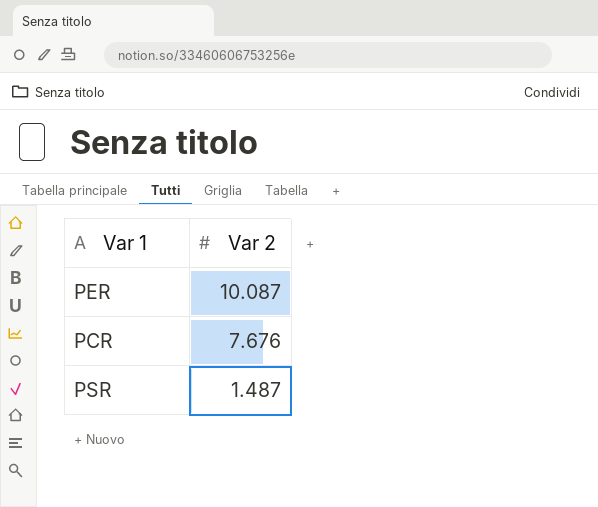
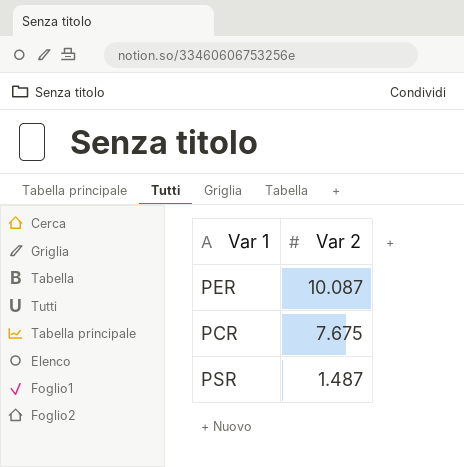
PCR | Var 2: 7.676 -> 7.675

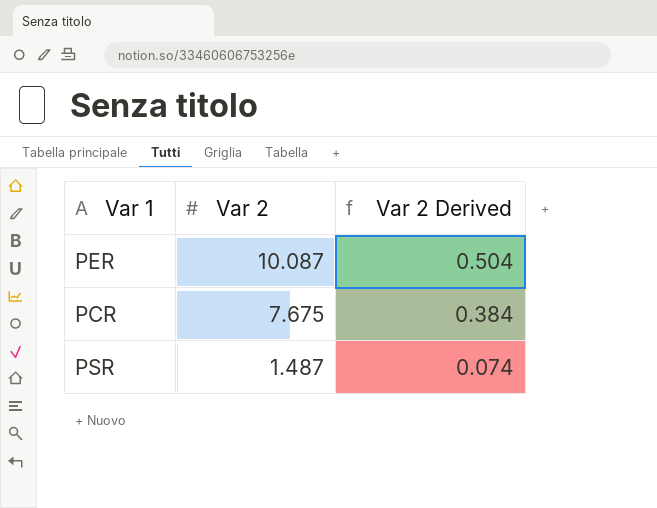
column Var 2 Derived | formula: none -> [Var 2] * 0.05

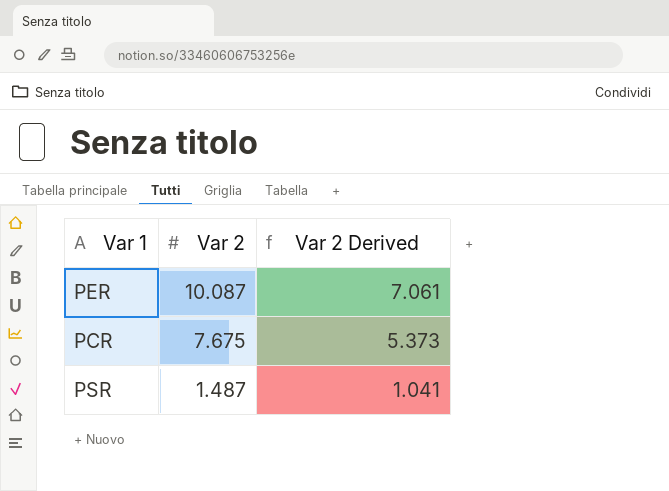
column Var 2 Derived | formula: [Var 2] * 0.05 -> [Var 2] * 0.7

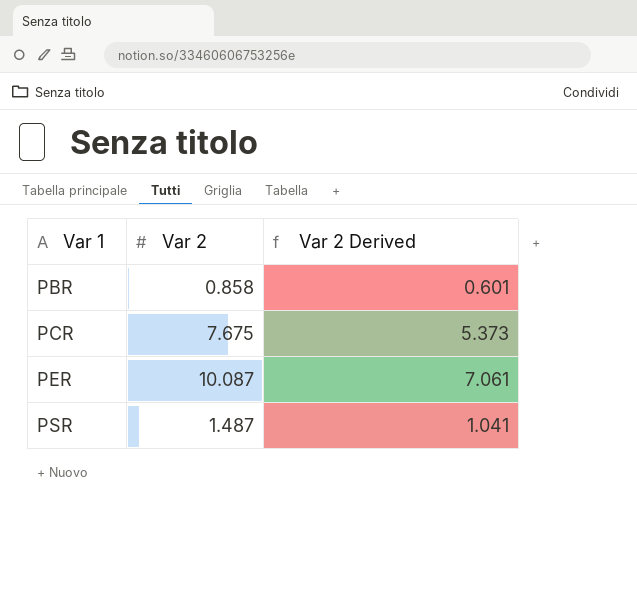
row order: Var 2 descending -> Var 1 ascending
row PBR: none -> 0.858 | 0.601

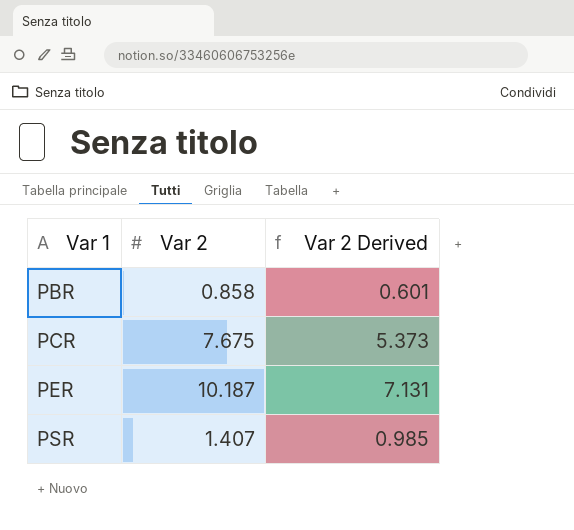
PER | Var 2: 10.087 -> 10.187
PER | Var 2 Derived: 7.061 -> 7.131
PSR | Var 2: 1.487 -> 1.407
PSR | Var 2 Derived: 1.041 -> 0.985

